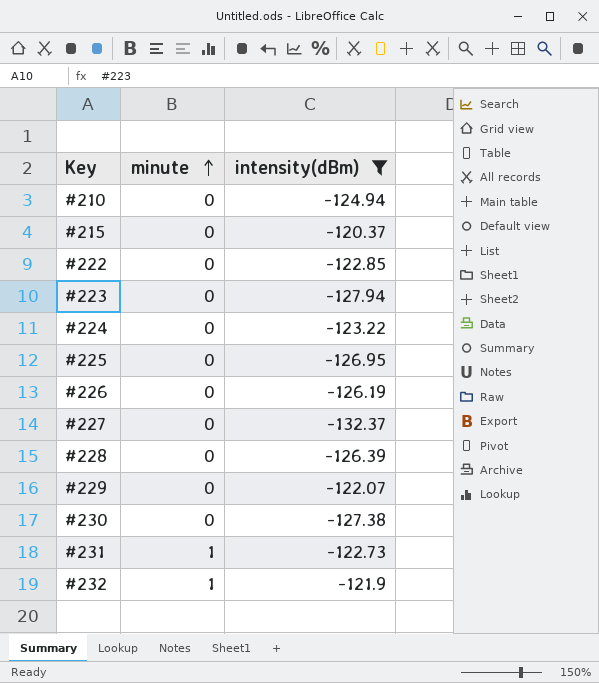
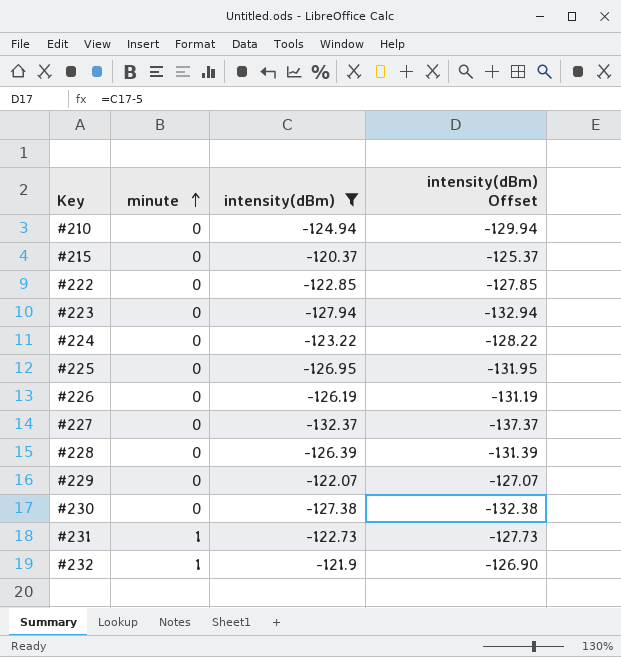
column intensity(dBm) Offset | formula: none -> [intensity(dBm)] - 5

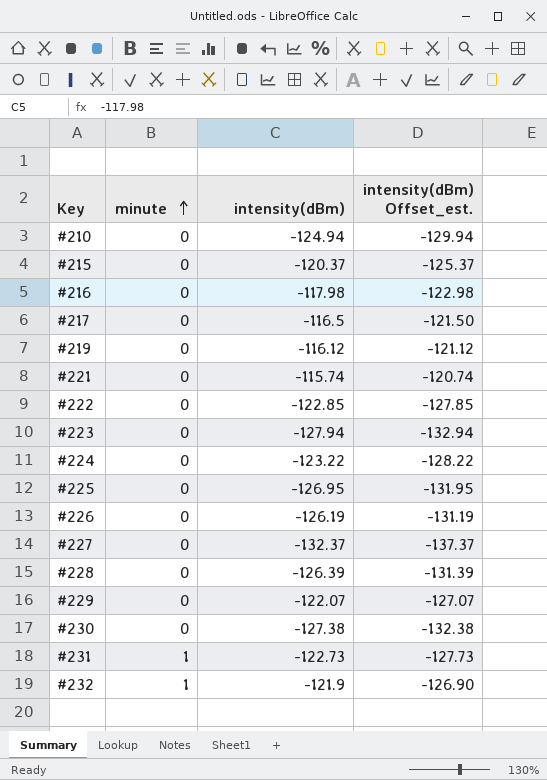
filter: intensity(dBm) <= -120.37 -> none
column name: intensity(dBm) Offset -> intensity(dBm) Offset_est.

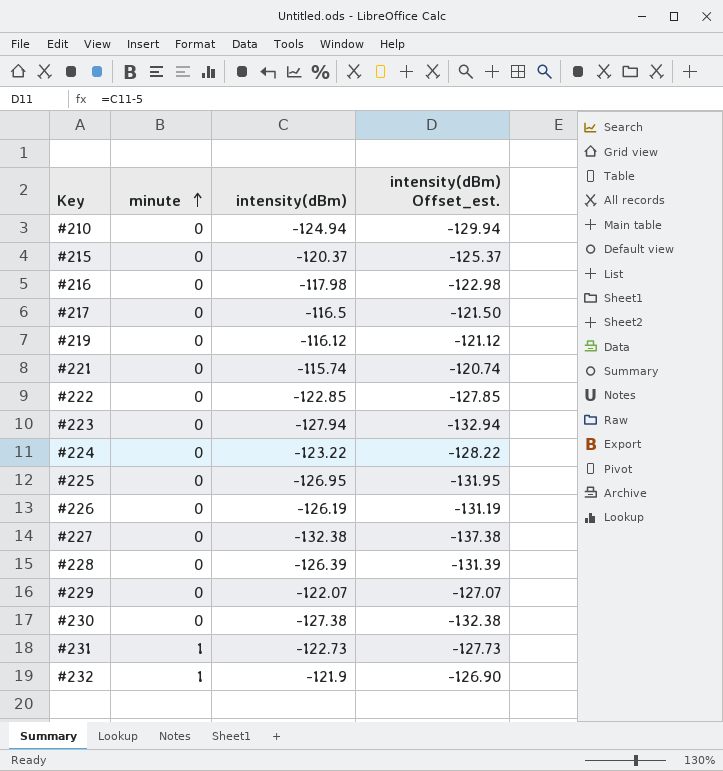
#227 | intensity(dBm): -132.37 -> -132.38
#227 | intensity(dBm) Offset_est.: -137.37 -> -137.38

